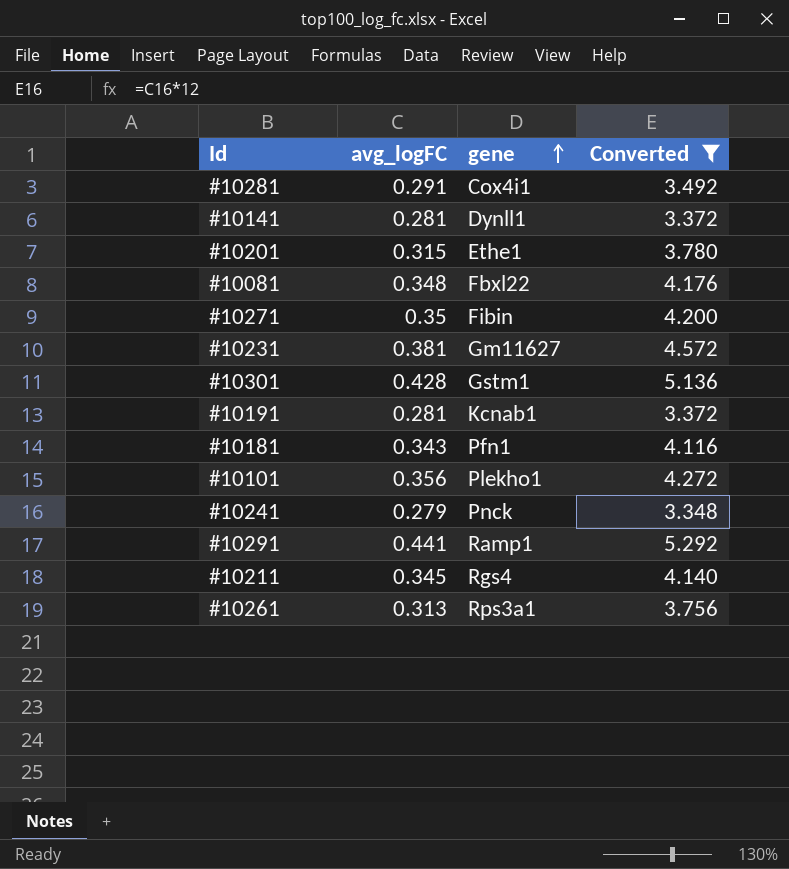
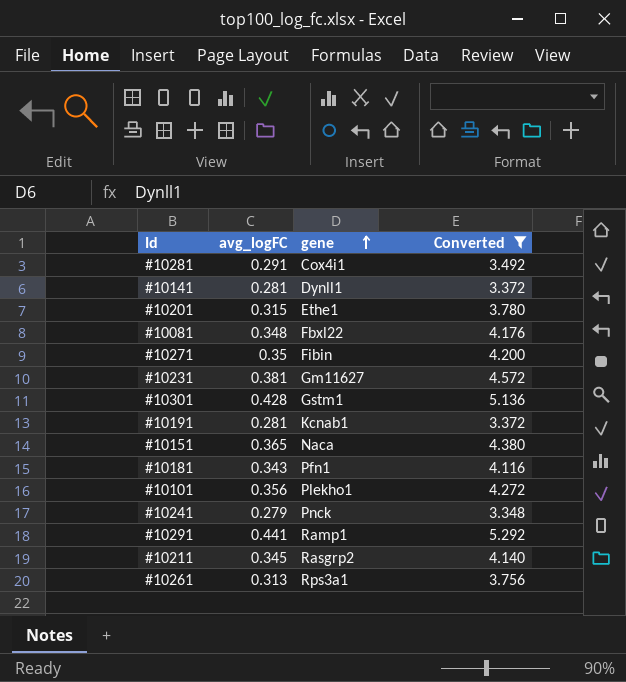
row #10151: none -> 0.365 | Naca | 4.380
#10211 | gene: Rgs4 -> Rasgrp2

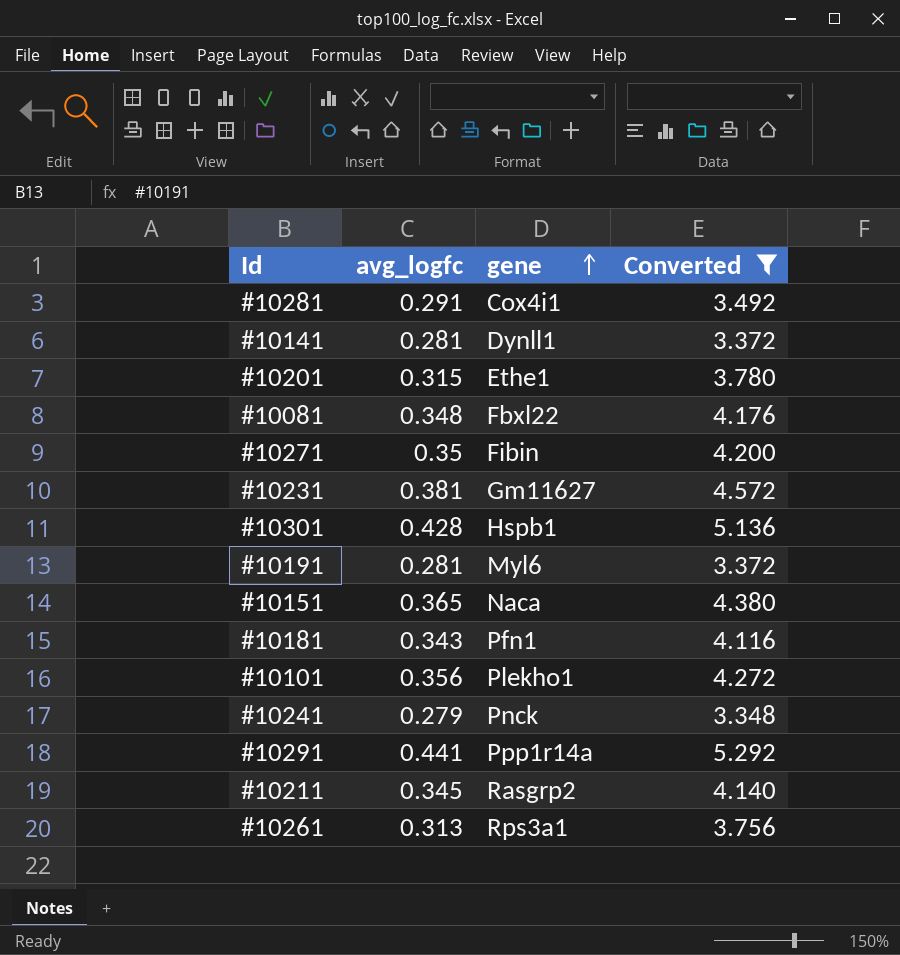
column name: avg_logFC -> avg_logfc
#10301 | gene: Gstm1 -> Hspb1
#10191 | gene: Kcnab1 -> Myl6
#10291 | gene: Ramp1 -> Ppp1r14a

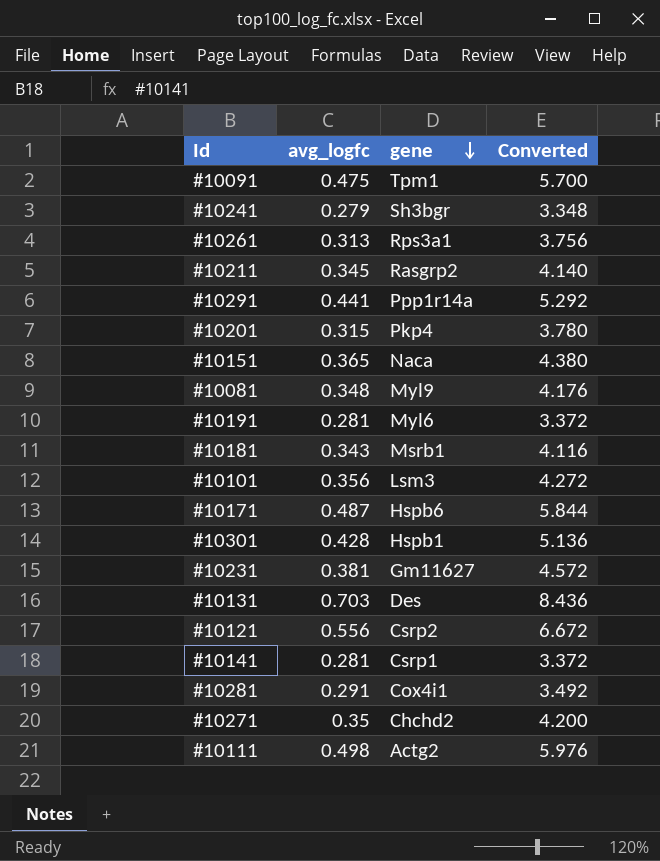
filter: Converted <= 5.292 -> none
row order: gene ascending -> gene descending
#10241 | gene: Pnck -> Sh3bgr
#10201 | gene: Ethe1 -> Pkp4
#10081 | gene: Fbxl22 -> Myl9
#10181 | gene: Pfn1 -> Msrb1
#10101 | gene: Plekho1 -> Lsm3
#10141 | gene: Dynll1 -> Csrp1
#10271 | gene: Fibin -> Chchd2

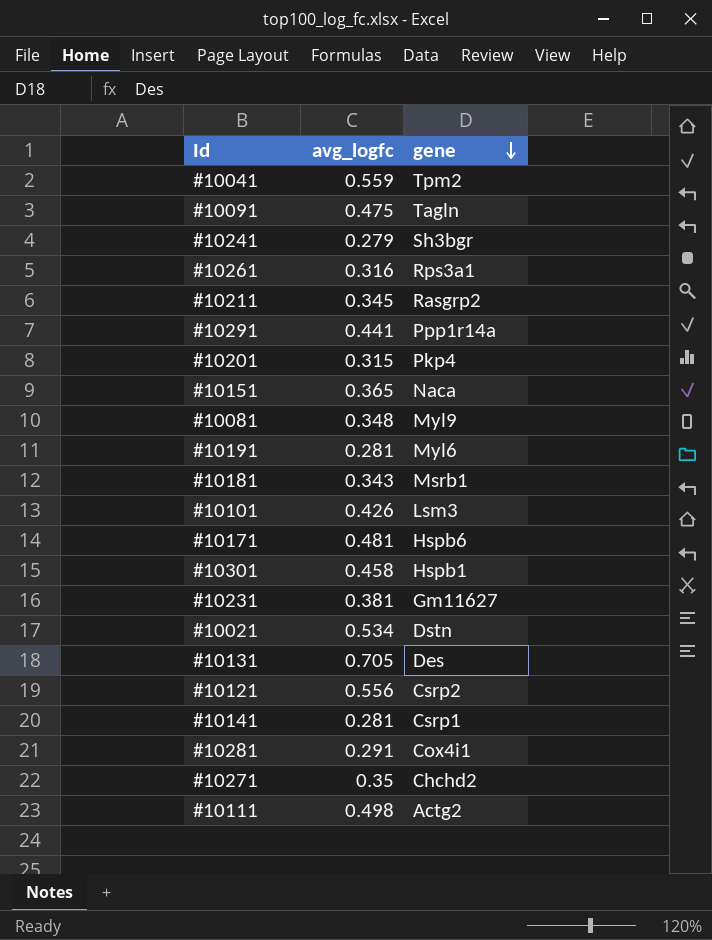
column Converted | formula: [avg_logfc] * 12 -> none
row #10041: none -> 0.559 | Tpm2
#10091 | gene: Tpm1 -> Tagln
#10261 | avg_logfc: 0.313 -> 0.316
#10101 | avg_logfc: 0.356 -> 0.426
#10171 | avg_logfc: 0.487 -> 0.481
#10301 | avg_logfc: 0.428 -> 0.458
row #10021: none -> 0.534 | Dstn
#10131 | avg_logfc: 0.703 -> 0.705

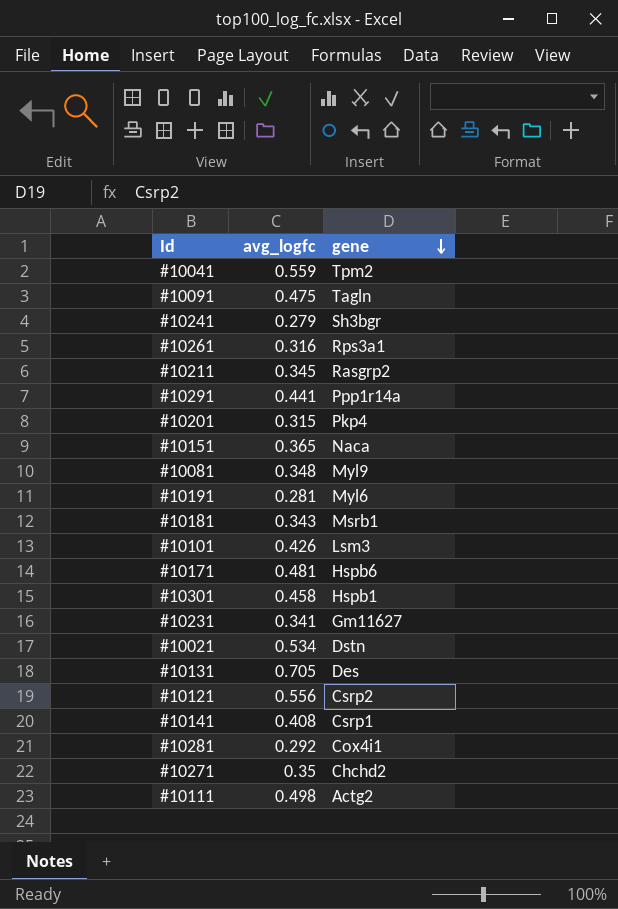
#10231 | avg_logfc: 0.381 -> 0.341
#10141 | avg_logfc: 0.281 -> 0.408
#10281 | avg_logfc: 0.291 -> 0.292

